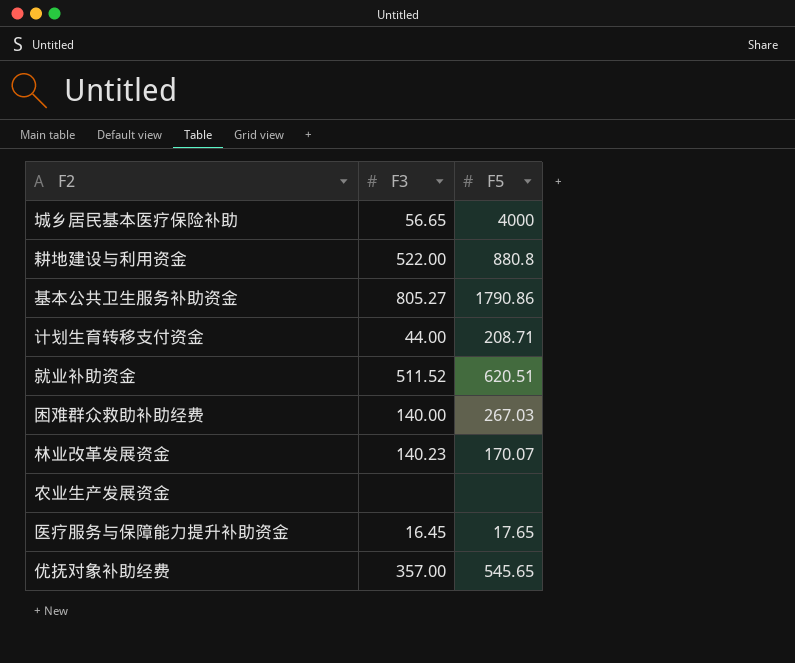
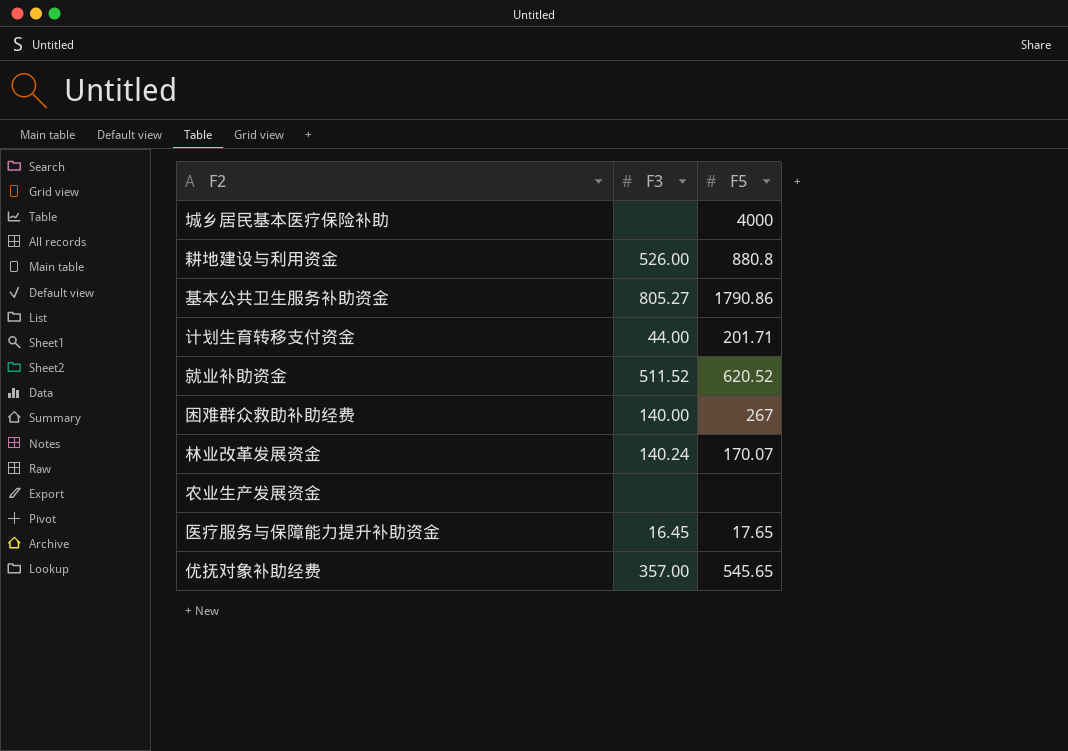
城乡居民基本医疗保险补助 | F3: 56.65 -> none
耕地建设与利用资金 | F3: 522.00 -> 526.00
计划生育转移支付资金 | F5: 208.71 -> 201.71
就业补助资金 | F5: 620.51 -> 620.52
困难群众救助补助经费 | F5: 267.03 -> 267
林业改革发展资金 | F3: 140.23 -> 140.24

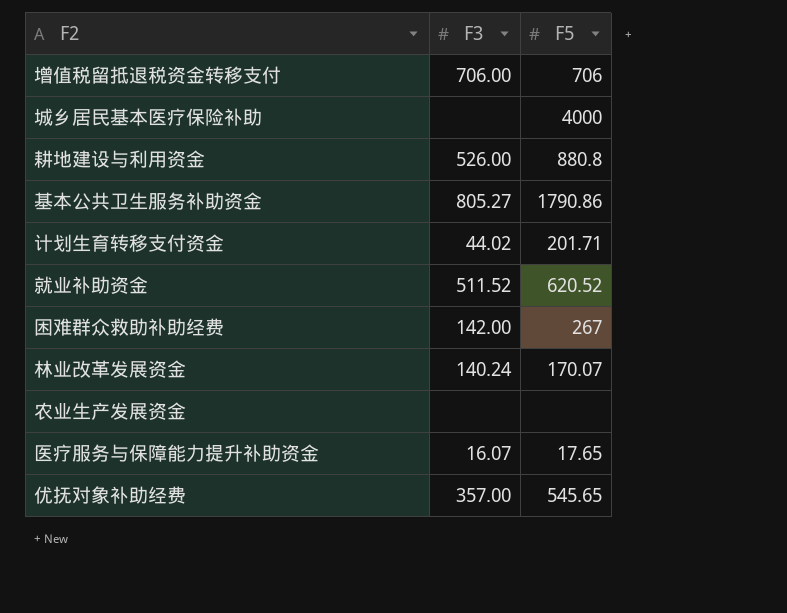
row 增值税留抵退税资金转移支付: none -> 706.00 | 706
计划生育转移支付资金 | F3: 44.00 -> 44.02
困难群众救助补助经费 | F3: 140.00 -> 142.00
医疗服务与保障能力提升补助资金 | F3: 16.45 -> 16.07

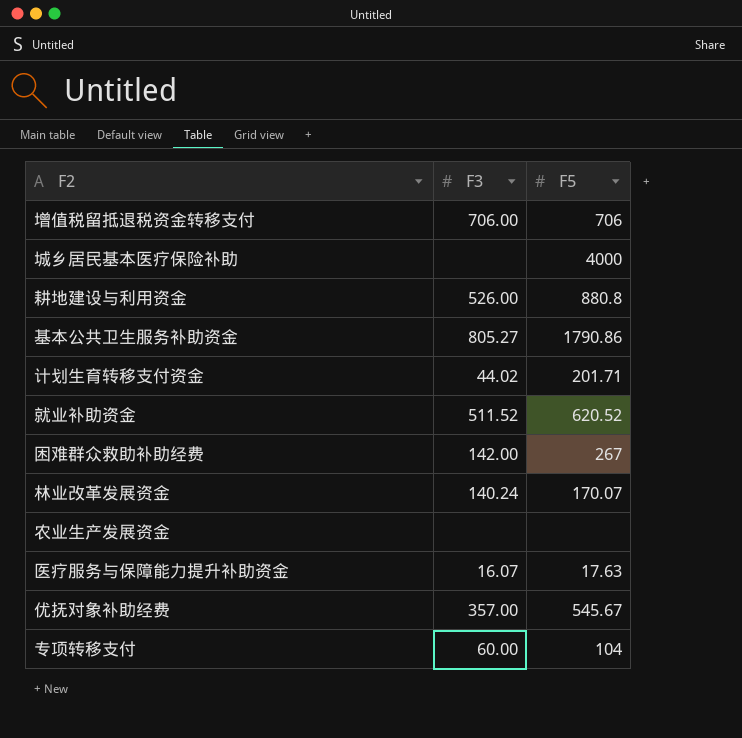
医疗服务与保障能力提升补助资金 | F5: 17.65 -> 17.63
优抚对象补助经费 | F5: 545.65 -> 545.67
row 专项转移支付: none -> 60.00 | 104

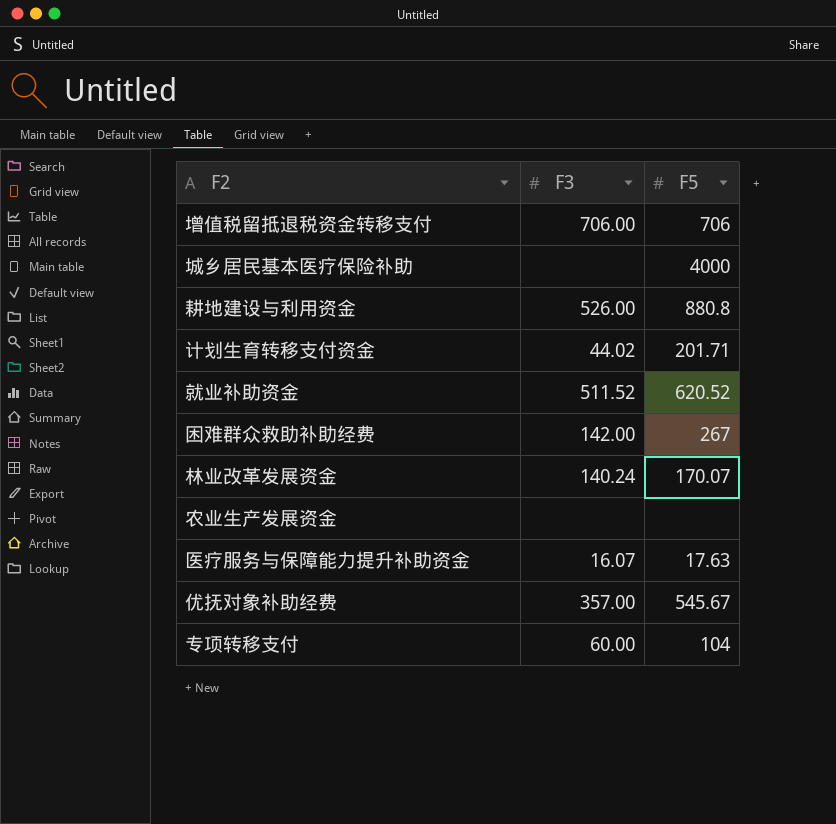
row 基本公共卫生服务补助资金: 805.27 | 1790.86 -> none

